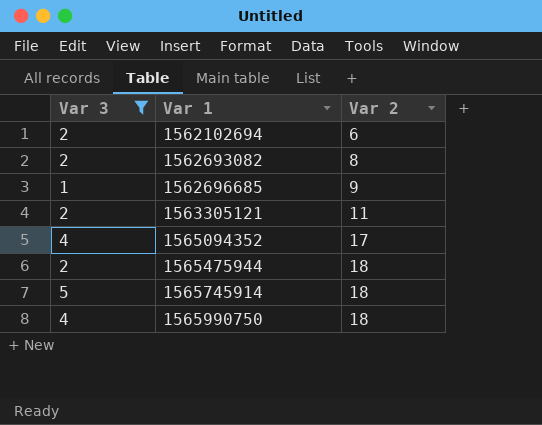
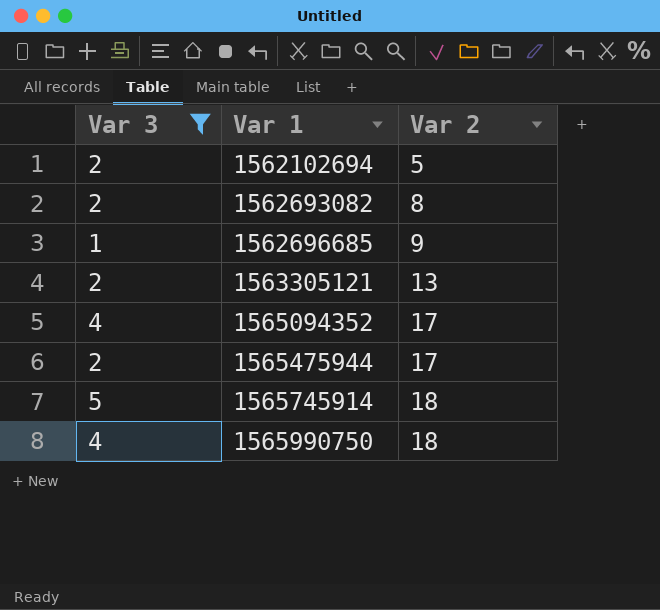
1562102694 | Var 2: 6 -> 5
1563305121 | Var 2: 11 -> 13
1565475944 | Var 2: 18 -> 17

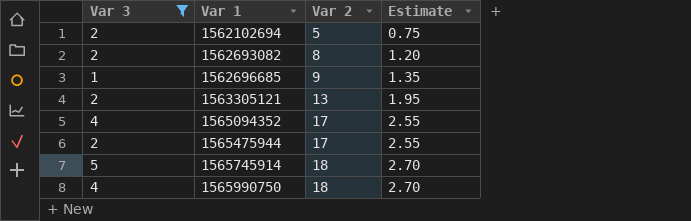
column Estimate | formula: none -> [Var 2] * 0.15

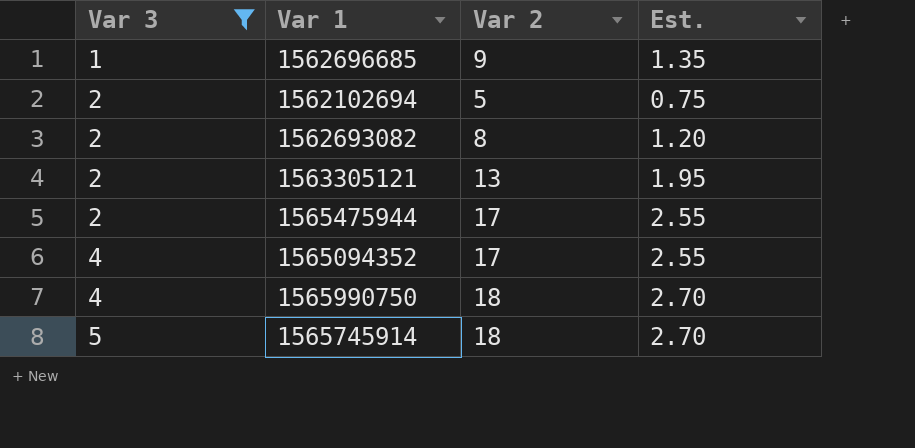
row order: Var 1 ascending -> Var 3 ascending
column name: Estimate -> Est.

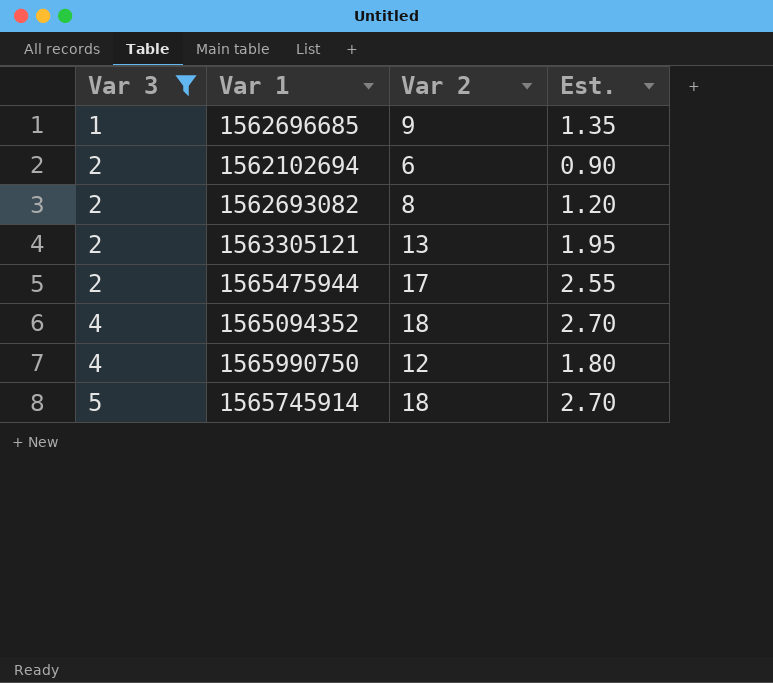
1562102694 | Var 2: 5 -> 6
1562102694 | Est.: 0.75 -> 0.90
1565094352 | Var 2: 17 -> 18
1565094352 | Est.: 2.55 -> 2.70
1565990750 | Var 2: 18 -> 12
1565990750 | Est.: 2.70 -> 1.80

